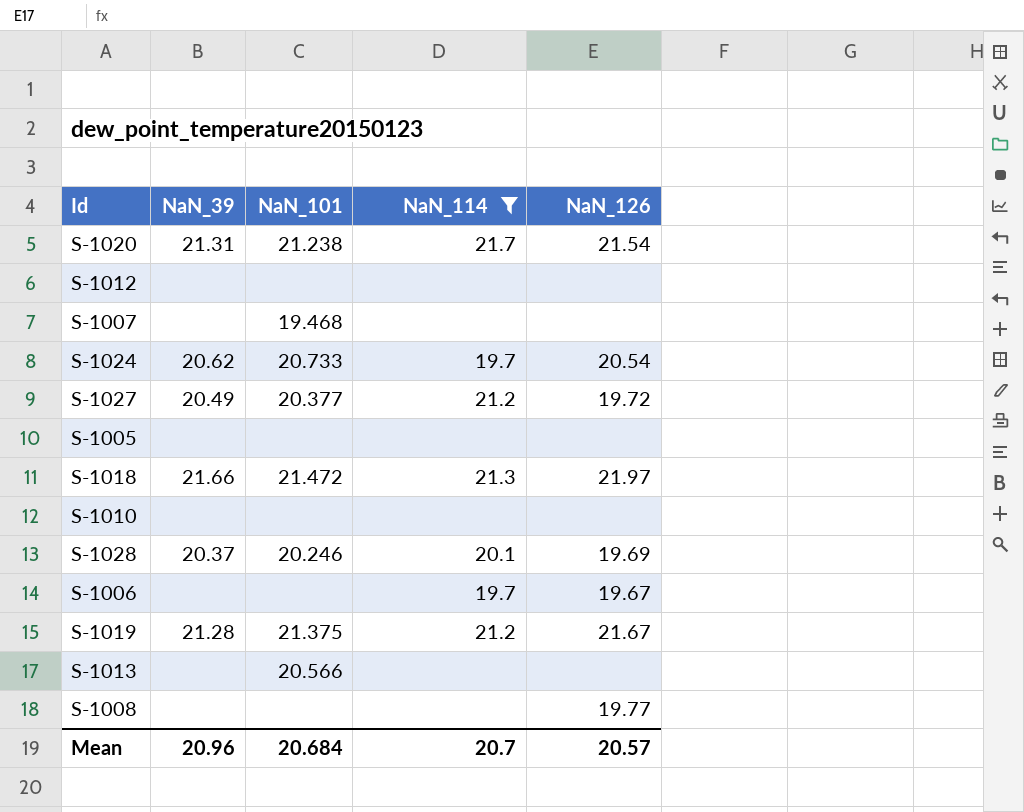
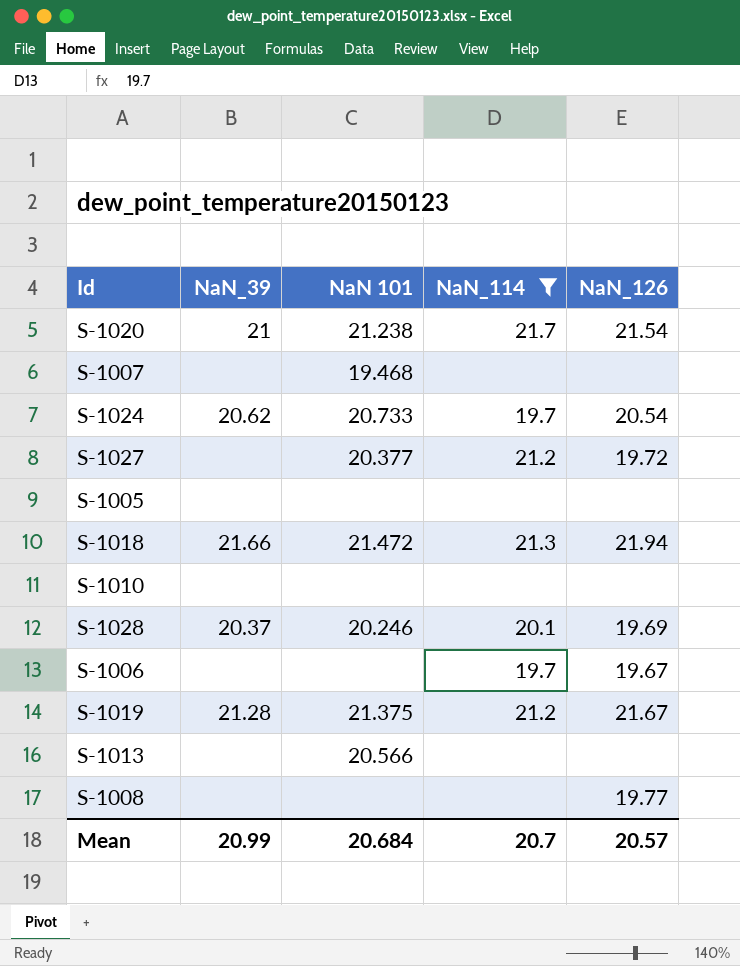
column name: NaN_101 -> NaN 101
row S-1012: none | none | none | none -> none
S-1020 | NaN_39: 21.31 -> 21
S-1027 | NaN_39: 20.49 -> none
S-1018 | NaN_126: 21.97 -> 21.94
Mean | NaN_39: 20.96 -> 20.99

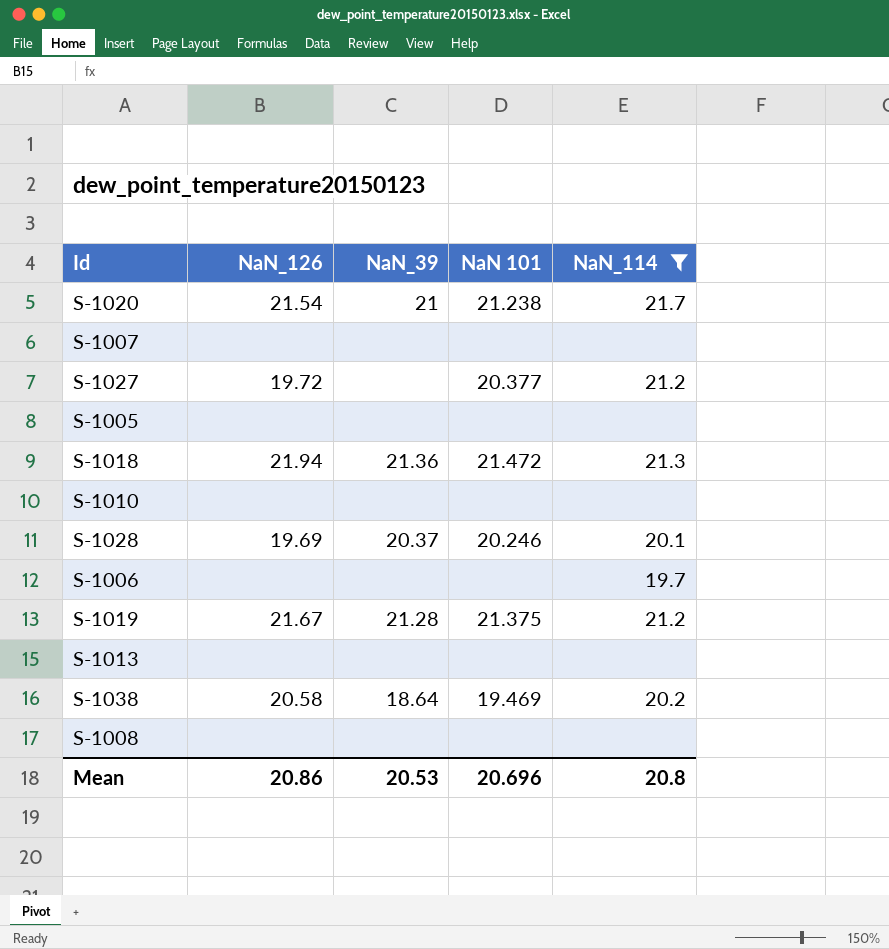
column NaN_126 | position: 5 -> 2
row S-1024: 20.62 | 20.733 | 19.7 | 20.54 -> none
S-1007 | NaN 101: 19.468 -> none
S-1018 | NaN_39: 21.66 -> 21.36
S-1006 | NaN_126: 19.67 -> none
S-1013 | NaN 101: 20.566 -> none
row S-1038: none -> 20.58 | 18.64 | 19.469 | 20.2
S-1008 | NaN_126: 19.77 -> none
Mean | NaN_126: 20.57 -> 20.86
Mean | NaN_39: 20.99 -> 20.53
Mean | NaN 101: 20.684 -> 20.696
Mean | NaN_114: 20.7 -> 20.8

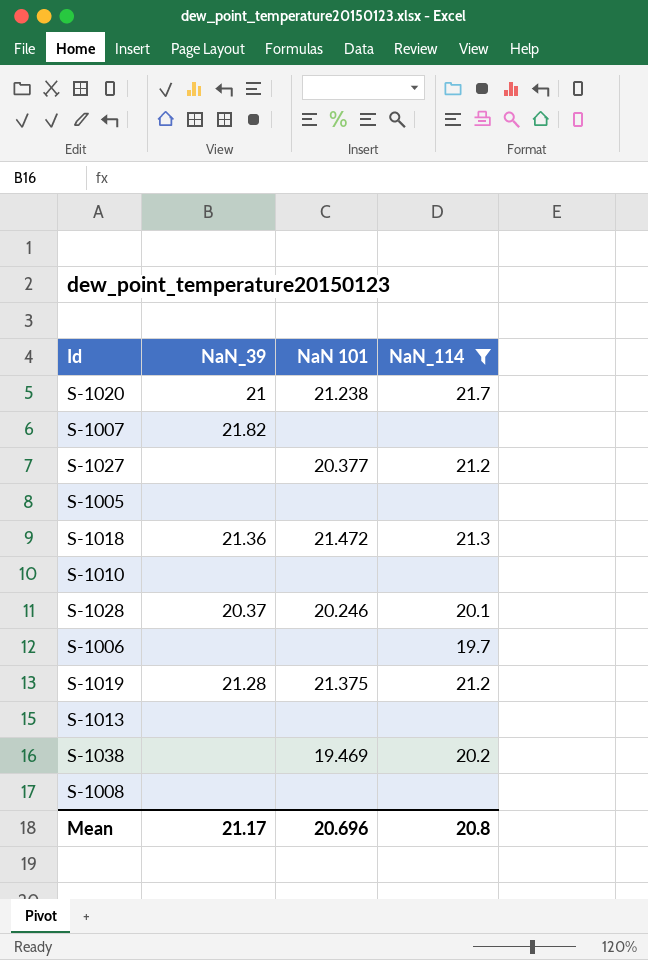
column NaN_126 | position: 2 -> none
S-1007 | NaN_39: none -> 21.82
S-1038 | NaN_39: 18.64 -> none
Mean | NaN_39: 20.53 -> 21.17

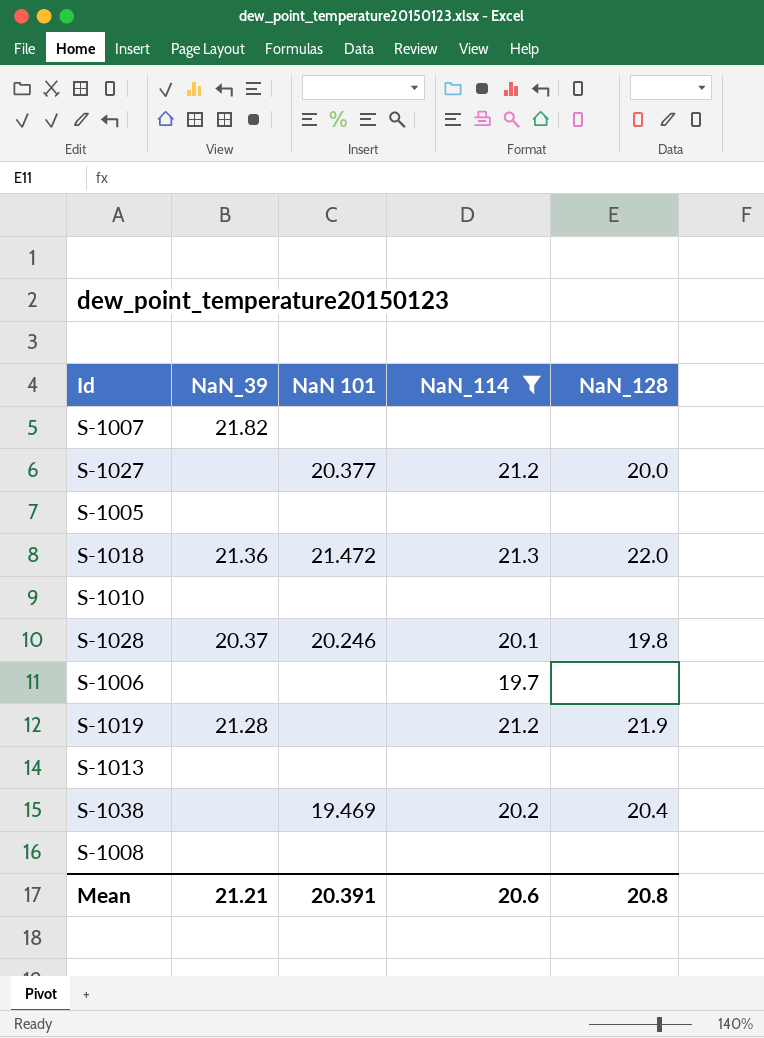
column NaN_128 | position: none -> 5
row S-1020: 21 | 21.238 | 21.7 -> none
S-1019 | NaN 101: 21.375 -> none
Mean | NaN_39: 21.17 -> 21.21
Mean | NaN 101: 20.696 -> 20.391
Mean | NaN_114: 20.8 -> 20.6

